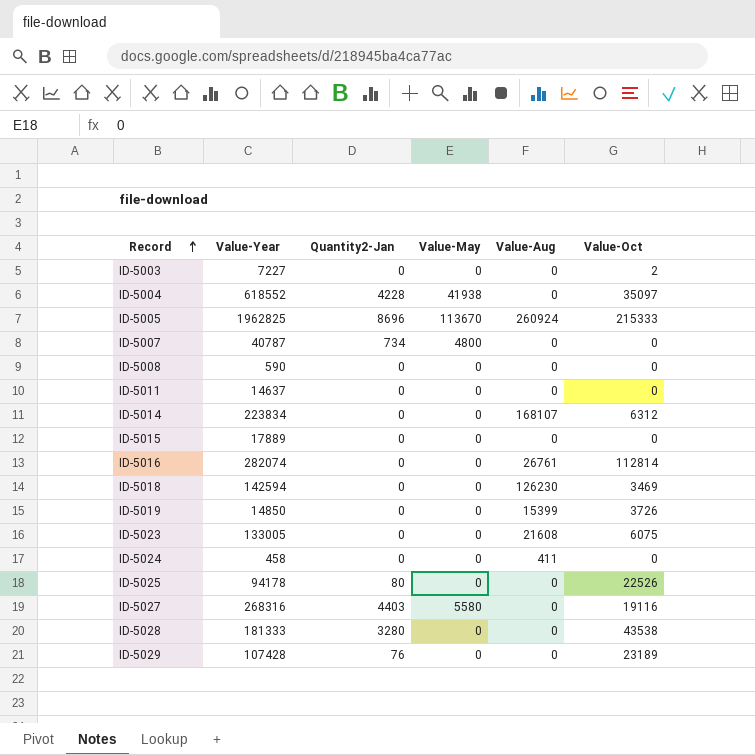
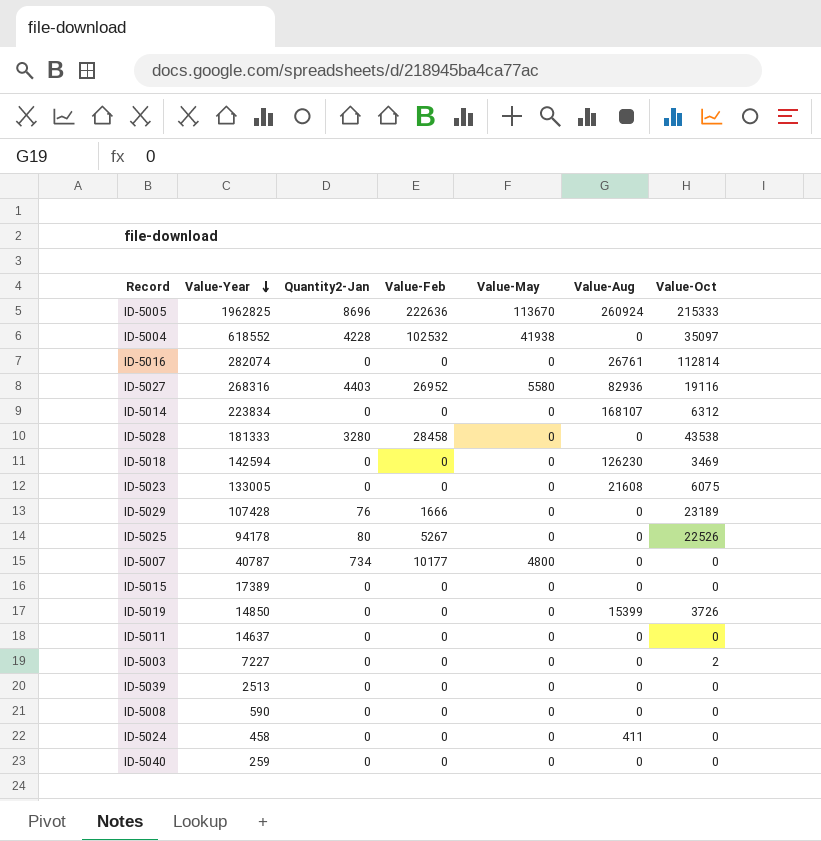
row order: Record ascending -> Value-Year descending
column Value-Feb | position: none -> 4
ID-5027 | Value-Aug: 0 -> 82936
ID-5015 | Value-Year: 17889 -> 17389
row ID-5039: none -> 2513 | 0 | 0 | 0 | 0 | 0
row ID-5040: none -> 259 | 0 | 0 | 0 | 0 | 0

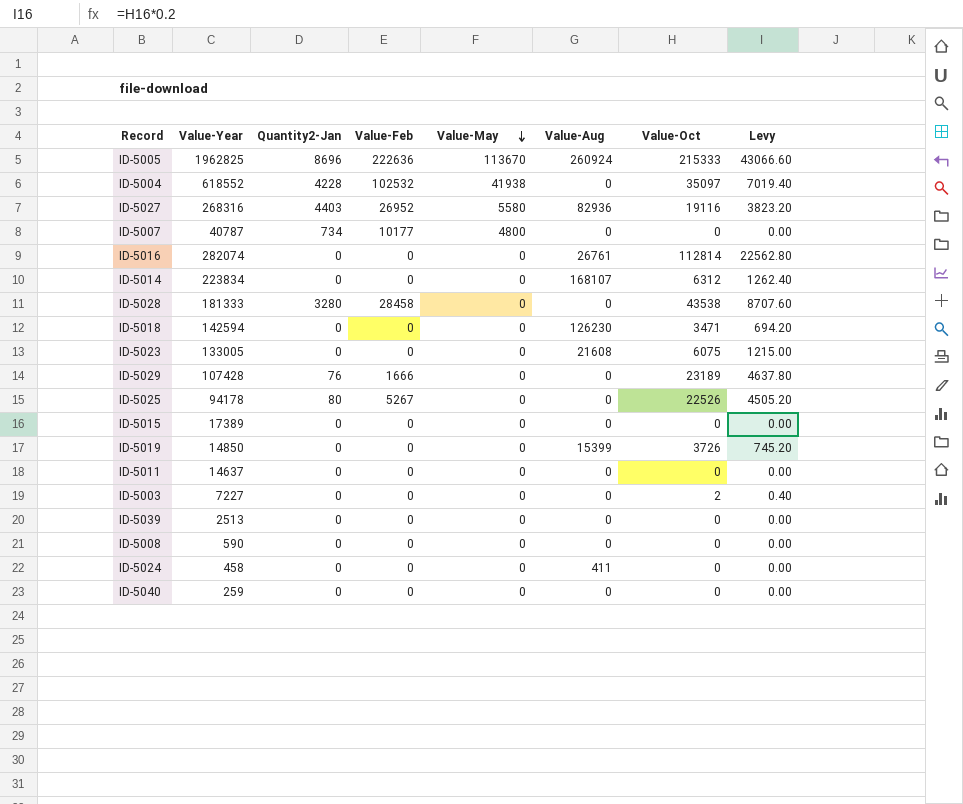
row order: Value-Year descending -> Value-May descending
column Levy | formula: none -> [Value-Oct] * 0.2
ID-5018 | Value-Oct: 3469 -> 3471

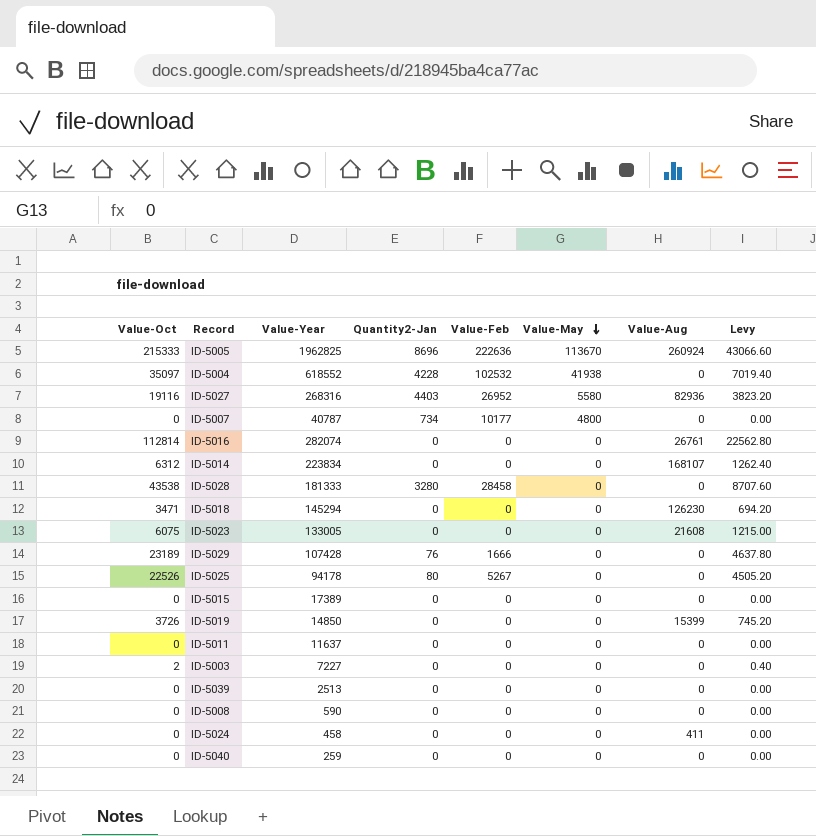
column Value-Oct | position: 7 -> 1
ID-5018 | Value-Year: 142594 -> 145294
ID-5011 | Value-Year: 14637 -> 11637

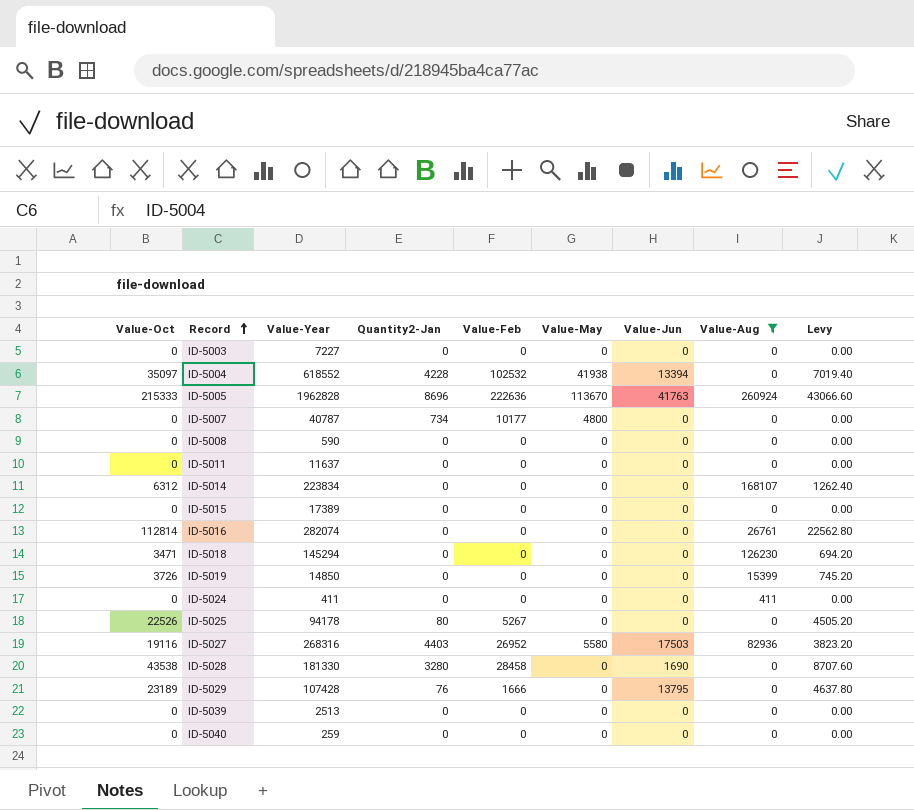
filter: none -> Value-Aug != 21608
row order: Value-May descending -> Record ascending
column Value-Jun | position: none -> 7
ID-5003 | Value-Oct: 2 -> 0
ID-5003 | Levy: 0.40 -> 0.00
ID-5005 | Value-Year: 1962825 -> 1962828
ID-5024 | Value-Year: 458 -> 411
ID-5028 | Value-Year: 181333 -> 181330

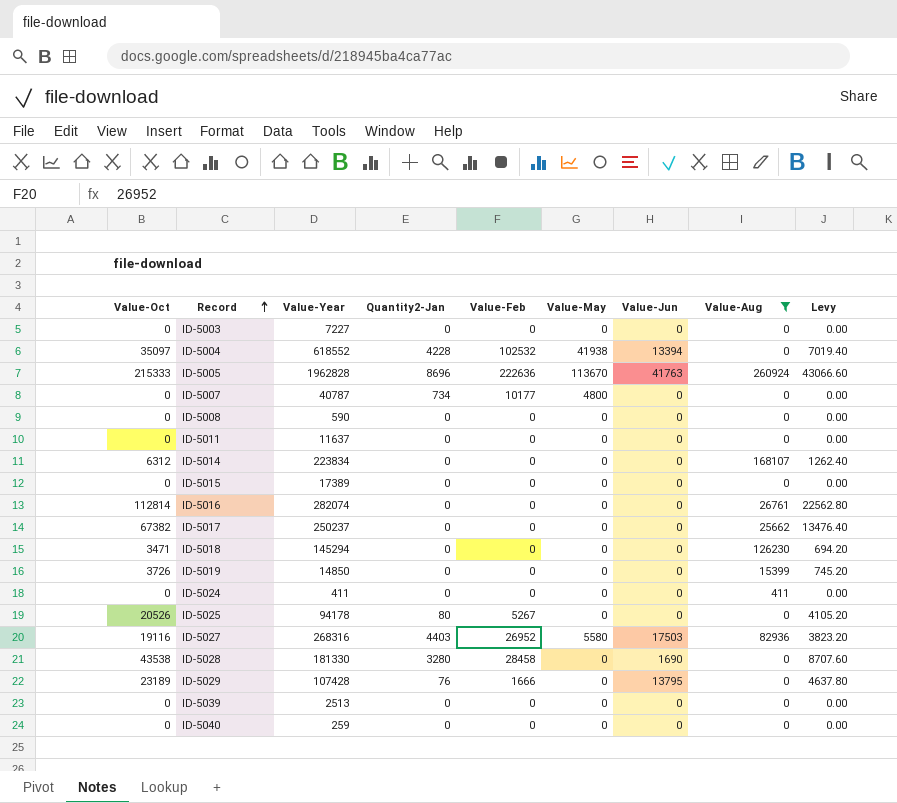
row ID-5017: none -> 67382 | 250237 | 0 | 0 | 0 | 0 | 25662 | 13476.40
ID-5025 | Value-Oct: 22526 -> 20526
ID-5025 | Levy: 4505.20 -> 4105.20

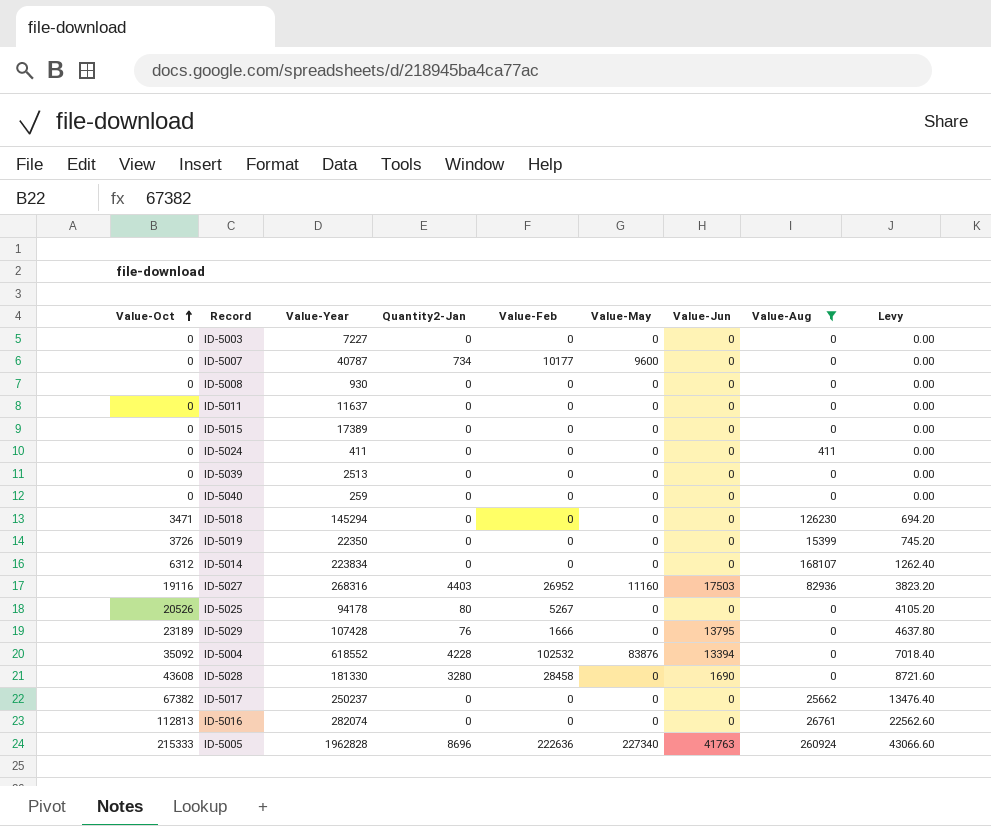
row order: Record ascending -> Value-Oct ascending
ID-5007 | Value-May: 4800 -> 9600
ID-5008 | Value-Year: 590 -> 930
ID-5019 | Value-Year: 14850 -> 22350
ID-5027 | Value-May: 5580 -> 11160
ID-5004 | Value-Oct: 35097 -> 35092
ID-5004 | Value-May: 41938 -> 83876
ID-5004 | Levy: 7019.40 -> 7018.40
ID-5028 | Value-Oct: 43538 -> 43608
ID-5028 | Levy: 8707.60 -> 8721.60
ID-5016 | Value-Oct: 112814 -> 112813
ID-5016 | Levy: 22562.80 -> 22562.60
ID-5005 | Value-May: 113670 -> 227340

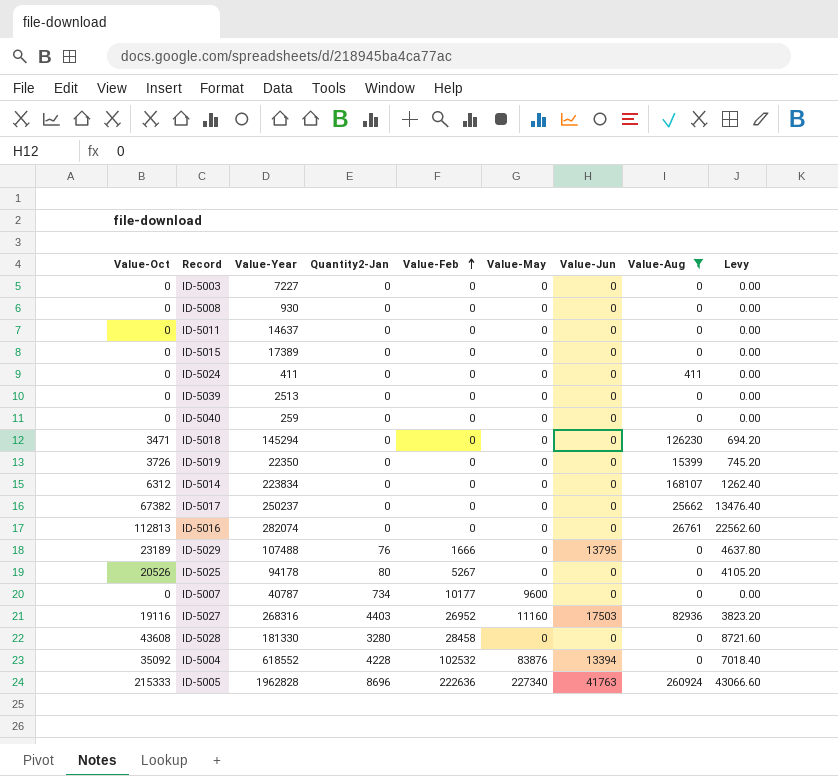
row order: Value-Oct ascending -> Value-Feb ascending
ID-5011 | Value-Year: 11637 -> 14637
ID-5029 | Value-Year: 107428 -> 107488
ID-5028 | Value-Jun: 1690 -> 0

